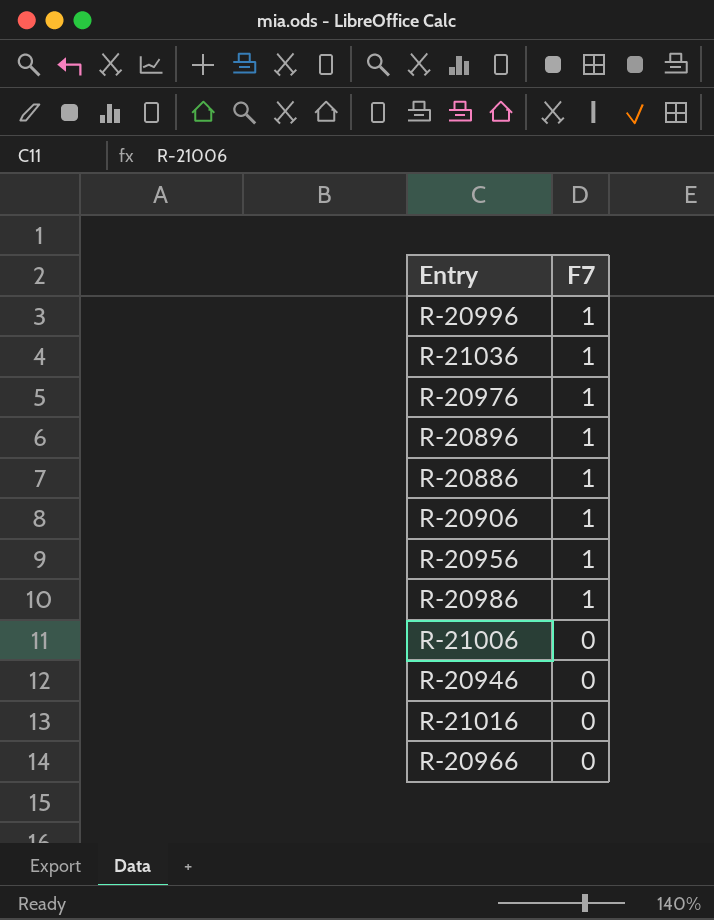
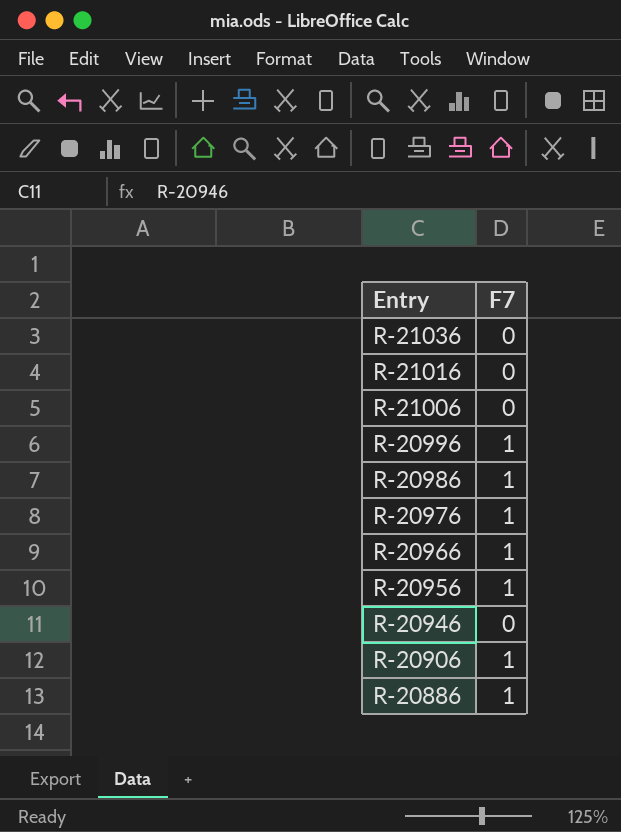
row order: F7 descending -> Entry descending
row R-20896: 1 -> none
R-21036 | F7: 1 -> 0
R-20966 | F7: 0 -> 1

